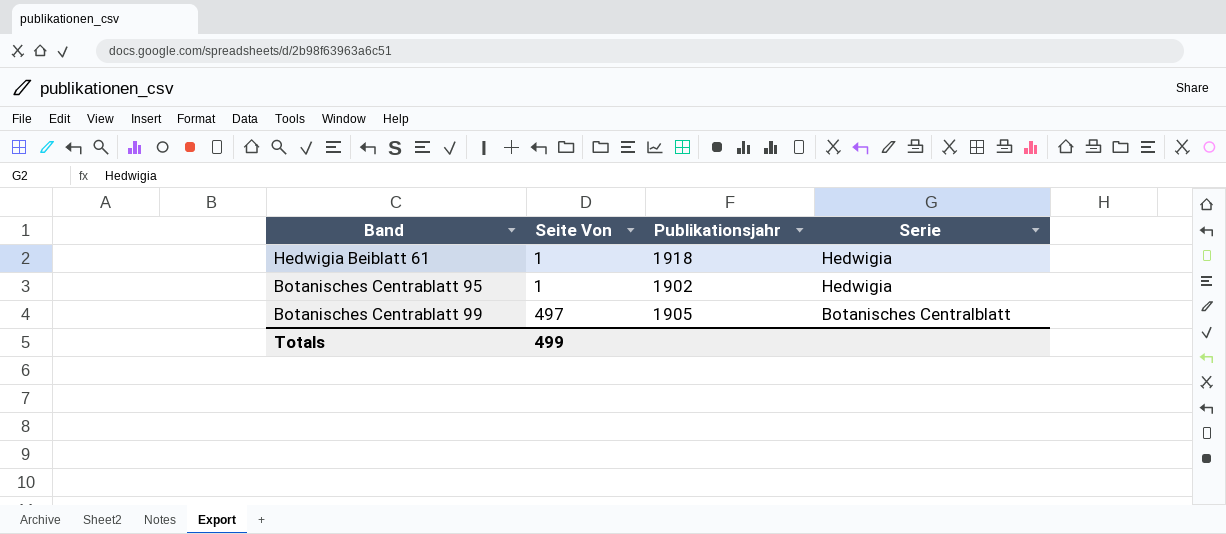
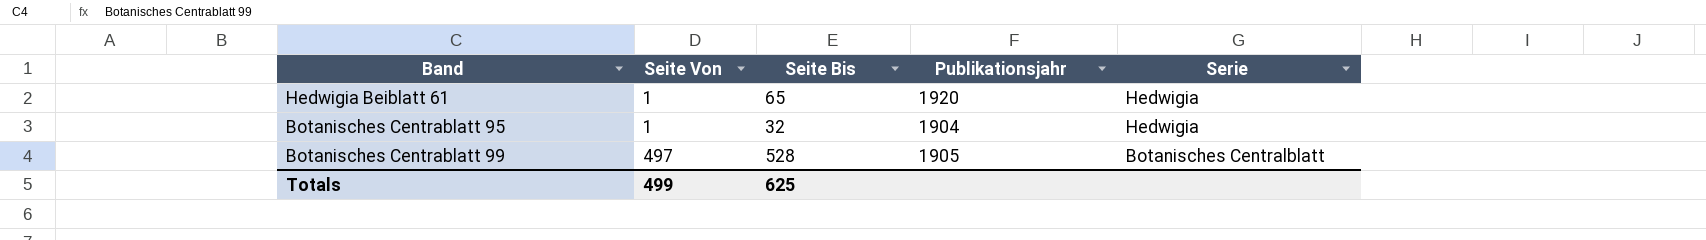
column Seite Bis | position: none -> 3
Hedwigia Beiblatt 61 | Publikationsjahr: 1918 -> 1920
Botanisches Centrablatt 95 | Publikationsjahr: 1902 -> 1904

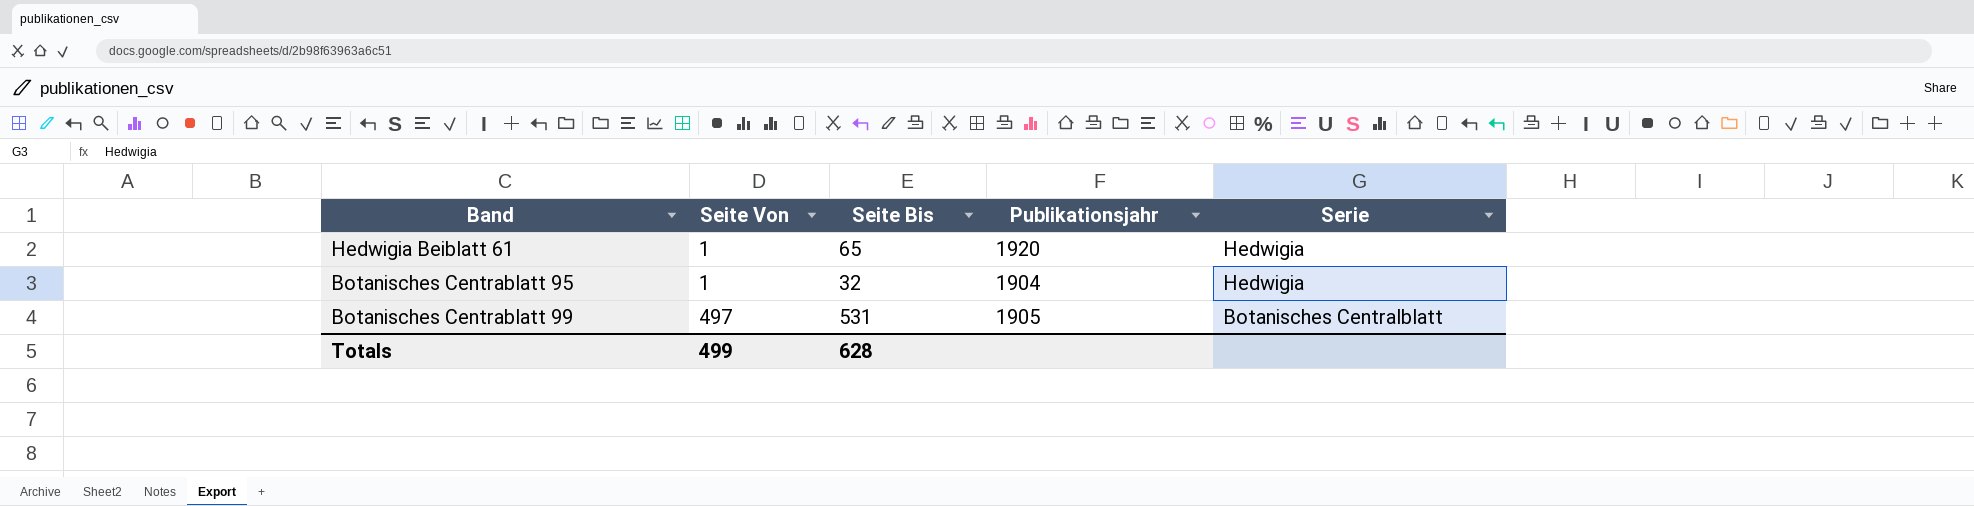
Botanisches Centrablatt 99 | Seite Bis: 528 -> 531
Totals | Seite Bis: 625 -> 628

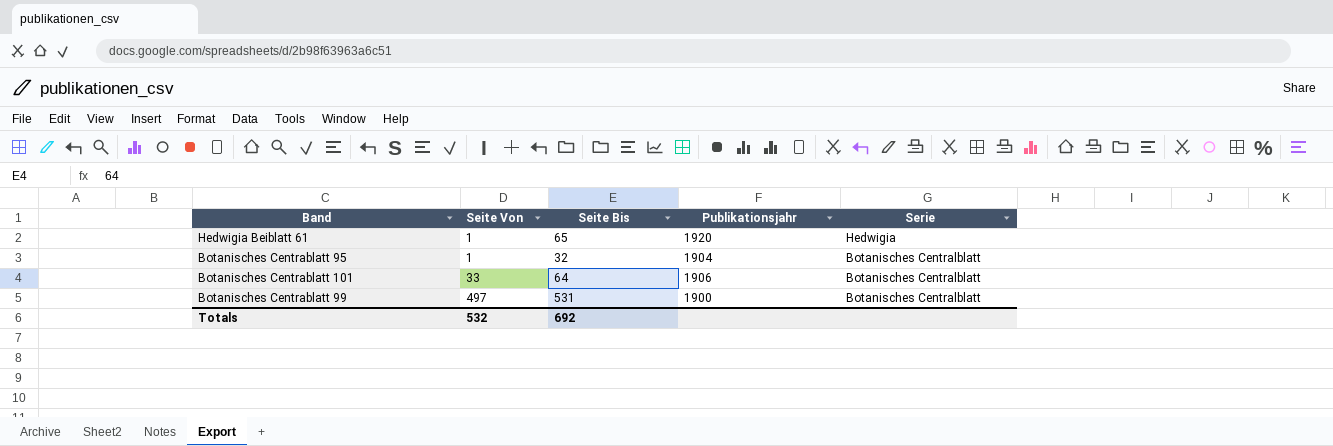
Botanisches Centrablatt 95 | Serie: Hedwigia -> Botanisches Centralblatt
row Botanisches Centrablatt 101: none -> 33 | 64 | 1906 | Botanisches Centralblatt
Botanisches Centrablatt 99 | Publikationsjahr: 1905 -> 1900
Totals | Seite Von: 499 -> 532
Totals | Seite Bis: 628 -> 692

